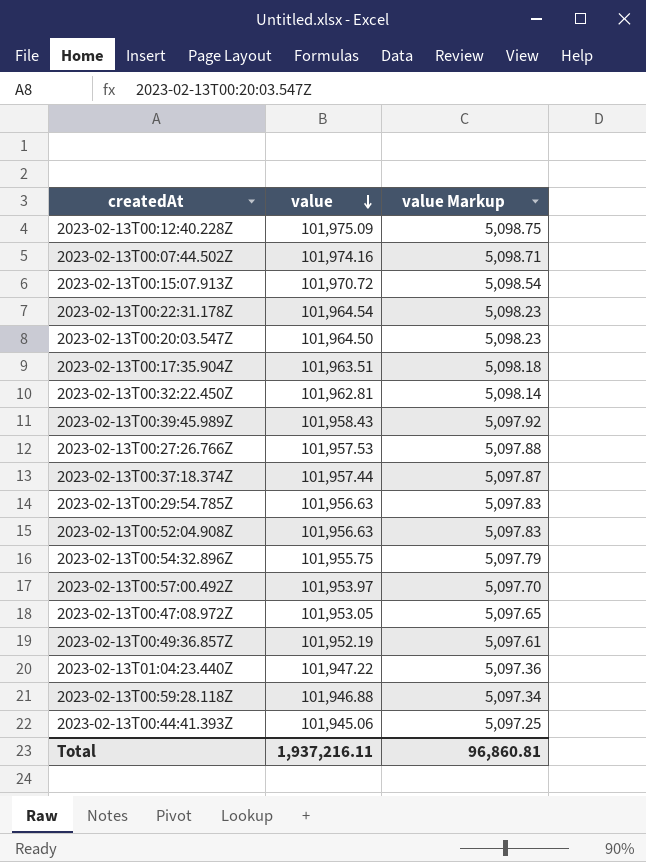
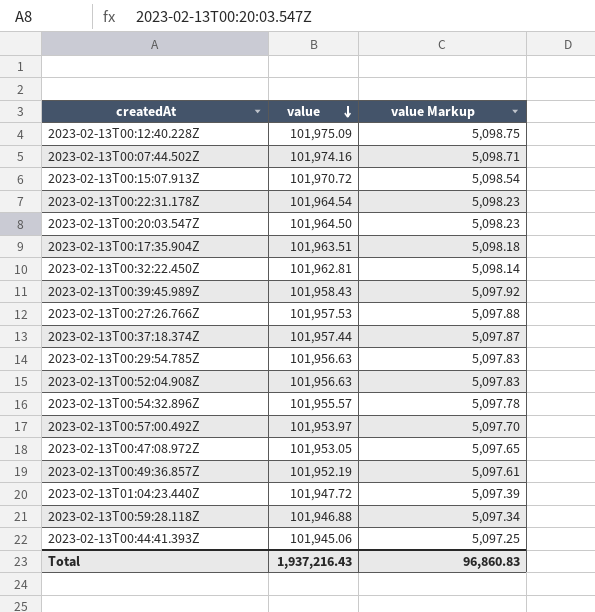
2023-02-13T00:54:32.896Z | value: 101,955.75 -> 101,955.57
2023-02-13T00:54:32.896Z | value Markup: 5,097.79 -> 5,097.78
2023-02-13T01:04:23.440Z | value: 101,947.22 -> 101,947.72
2023-02-13T01:04:23.440Z | value Markup: 5,097.36 -> 5,097.39
Total | value: 1,937,216.11 -> 1,937,216.43
Total | value Markup: 96,860.81 -> 96,860.83

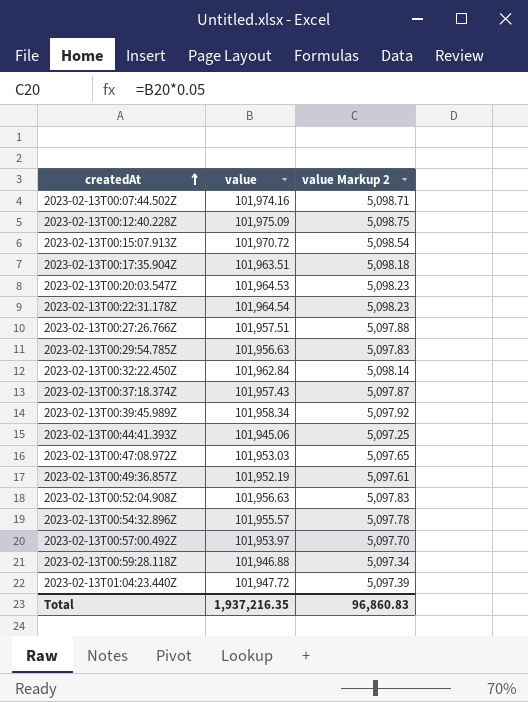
row order: value descending -> createdAt ascending
column name: value Markup -> value Markup 2
2023-02-13T00:20:03.547Z | value: 101,964.50 -> 101,964.53
2023-02-13T00:27:26.766Z | value: 101,957.53 -> 101,957.51
2023-02-13T00:32:22.450Z | value: 101,962.81 -> 101,962.84
2023-02-13T00:37:18.374Z | value: 101,957.44 -> 101,957.43
2023-02-13T00:39:45.989Z | value: 101,958.43 -> 101,958.34
2023-02-13T00:47:08.972Z | value: 101,953.05 -> 101,953.03
Total | value: 1,937,216.43 -> 1,937,216.35

